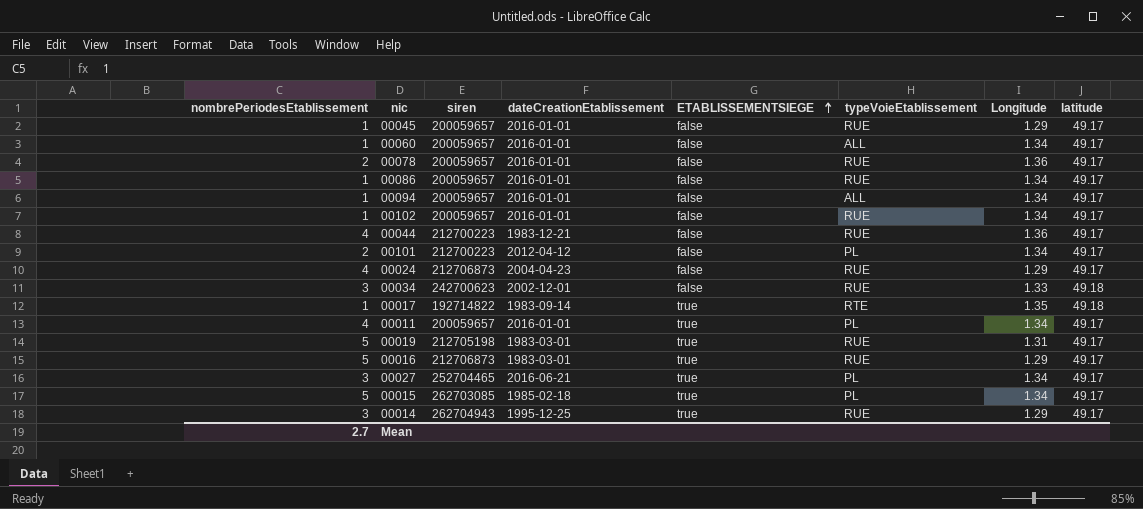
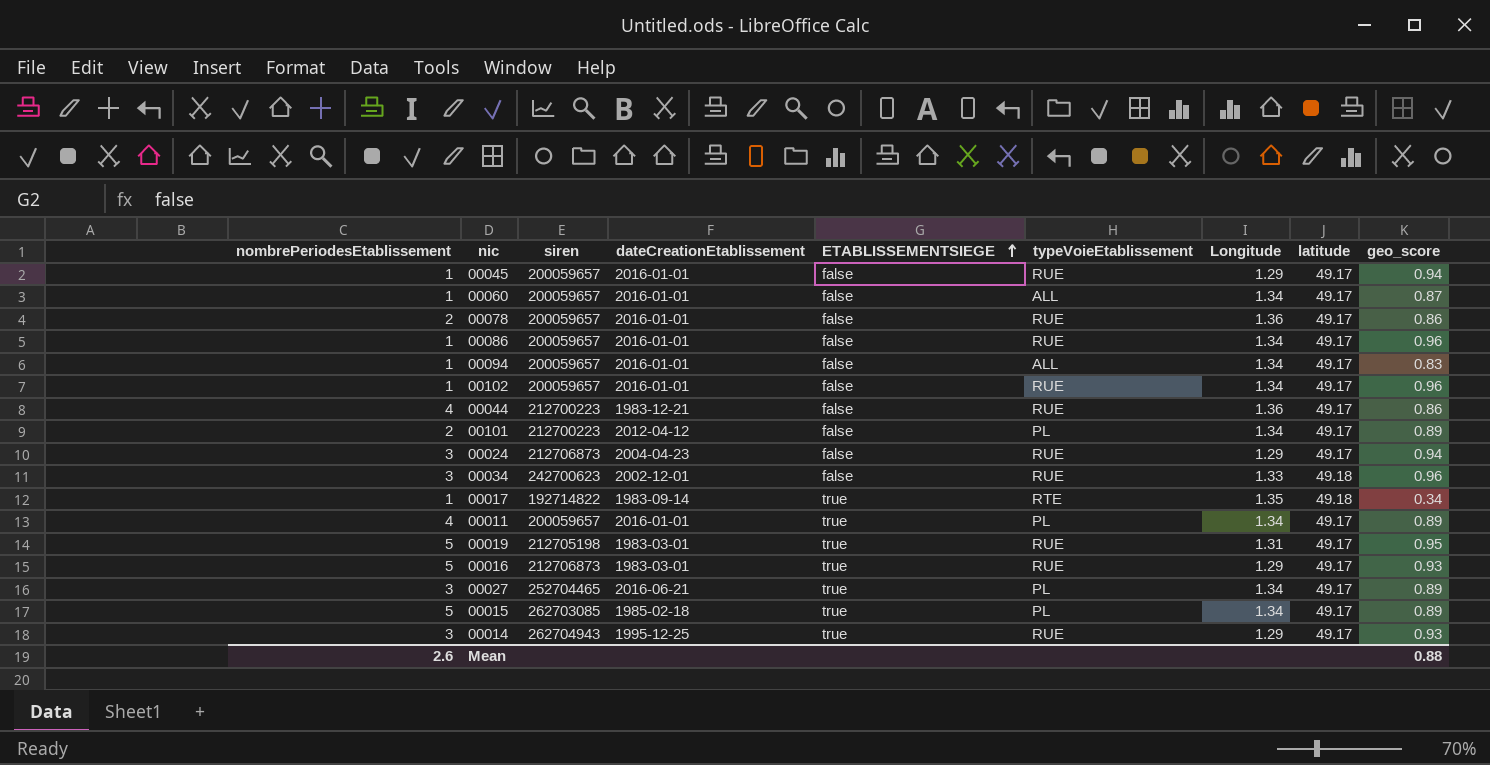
column geo_score | position: none -> 9
00024 | nombrePeriodesEtablissement: 4 -> 3
Mean | nombrePeriodesEtablissement: 2.7 -> 2.6

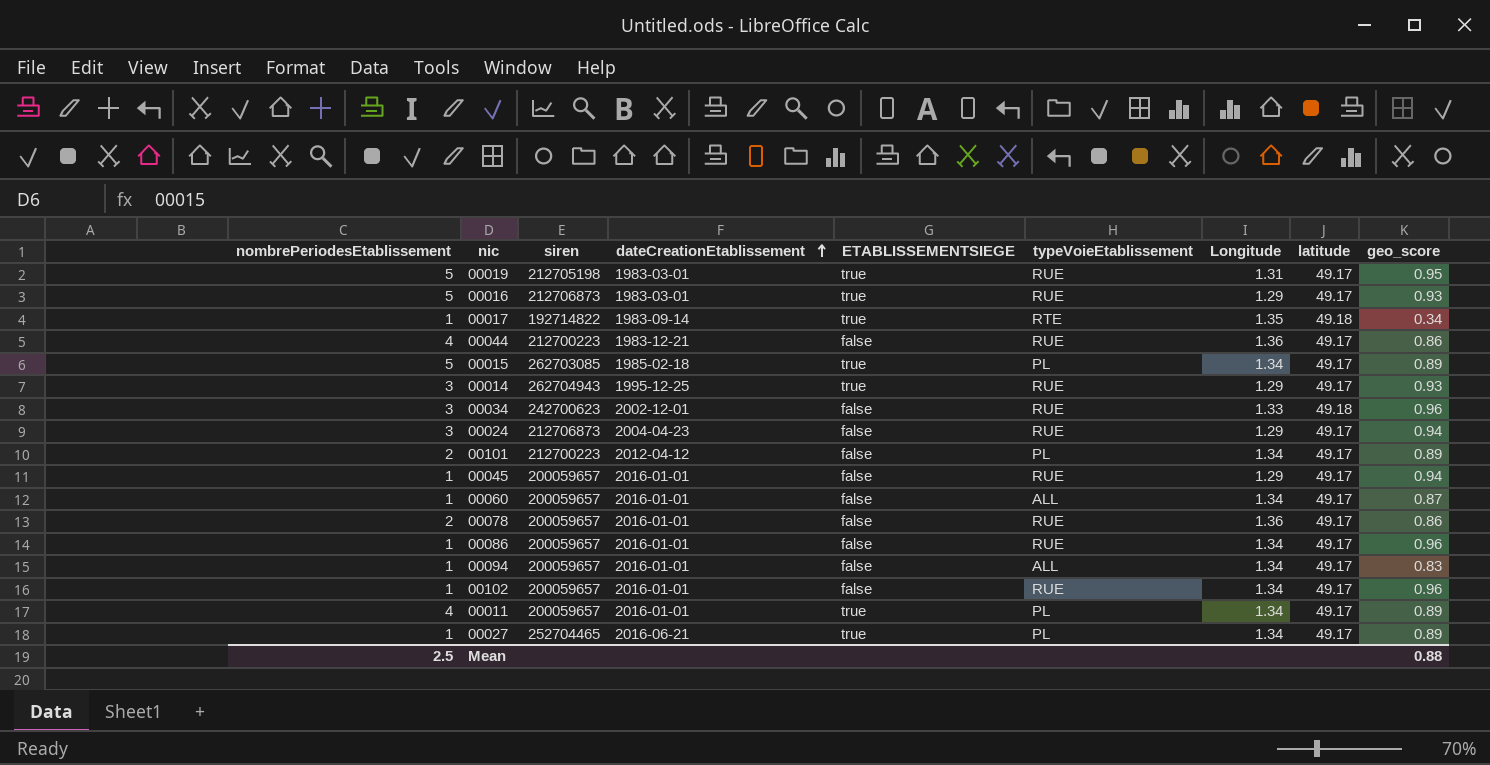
row order: ETABLISSEMENTSIEGE ascending -> dateCreationEtablissement ascending
00027 | nombrePeriodesEtablissement: 3 -> 1
Mean | nombrePeriodesEtablissement: 2.6 -> 2.5

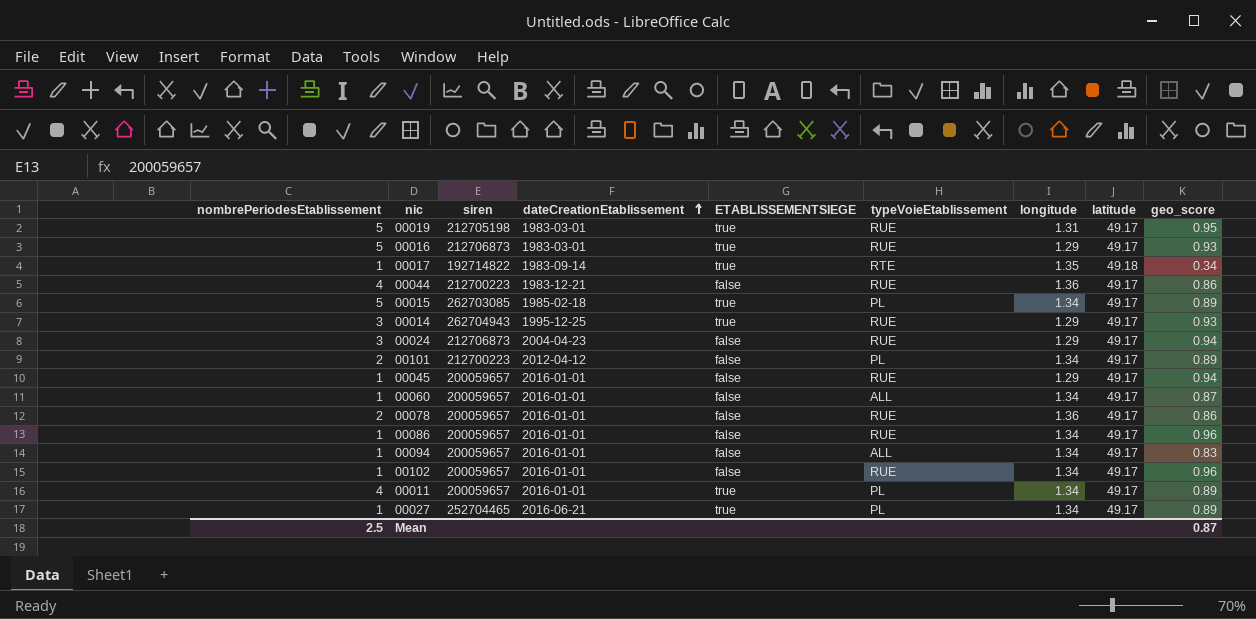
column name: Longitude -> longitude
row 00034: 3 | 242700623 | 2002-12-01 | false | RUE | 1.33 | 49.18 | 0.96 -> none
Mean | geo_score: 0.88 -> 0.87

